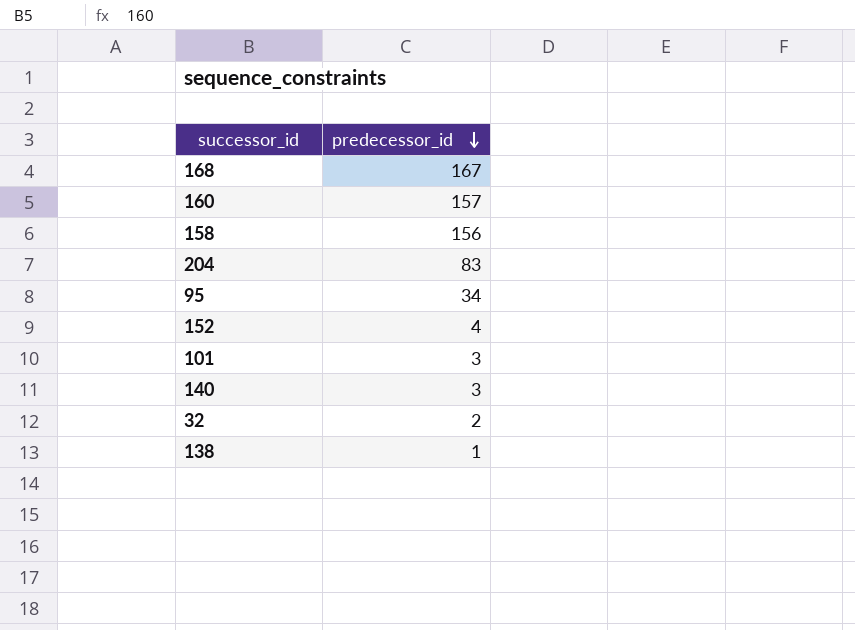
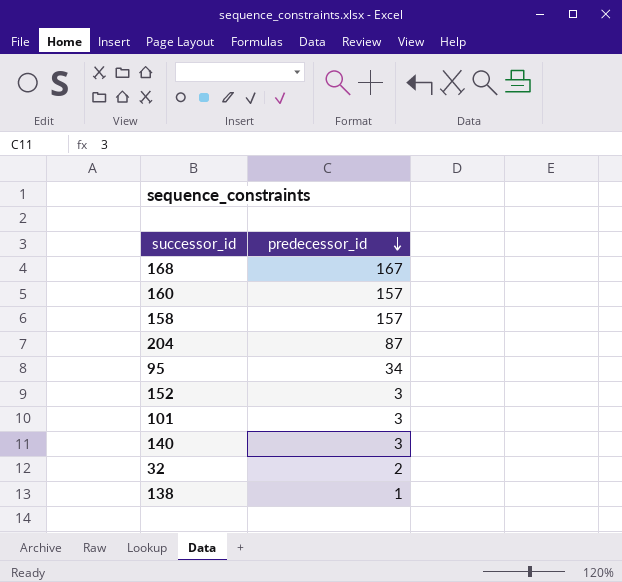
158 | predecessor_id: 156 -> 157
204 | predecessor_id: 83 -> 87
152 | predecessor_id: 4 -> 3

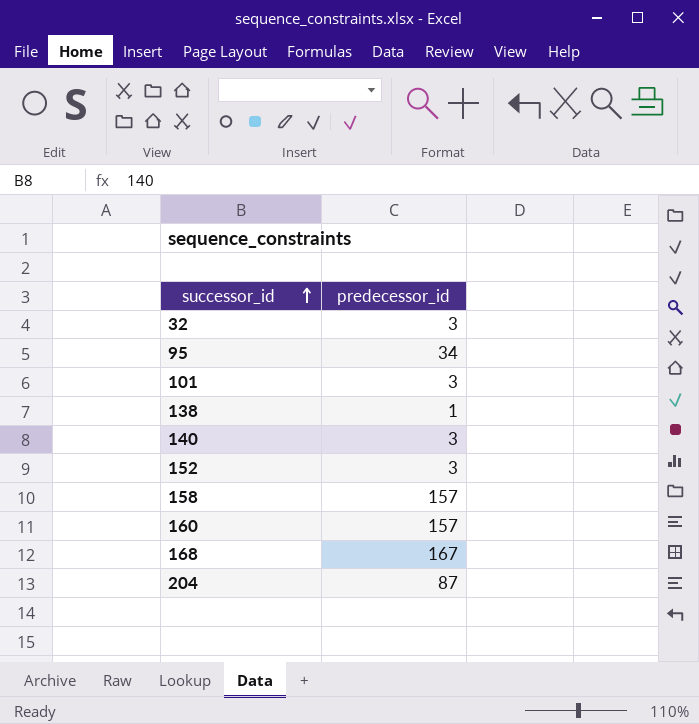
row order: predecessor_id descending -> successor_id ascending
32 | predecessor_id: 2 -> 3

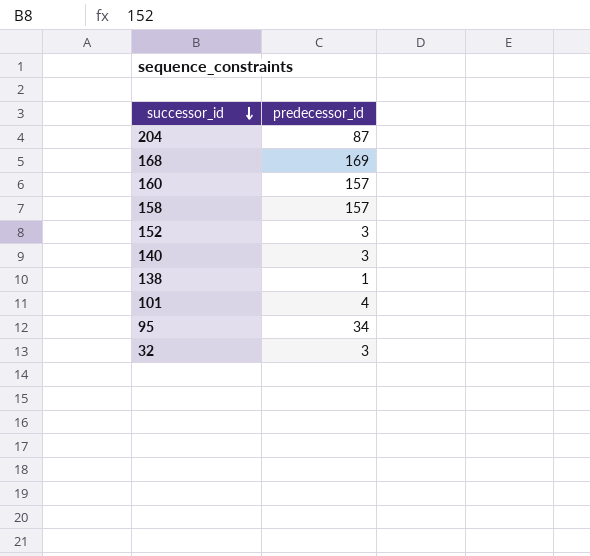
row order: successor_id ascending -> successor_id descending
168 | predecessor_id: 167 -> 169
101 | predecessor_id: 3 -> 4

